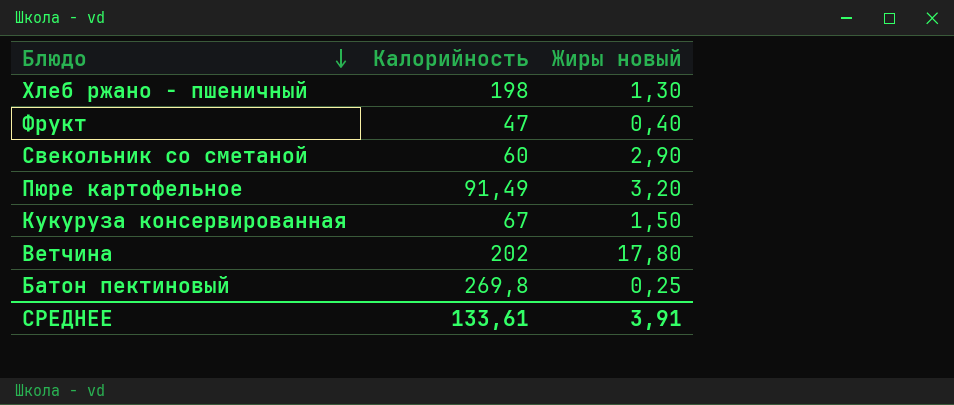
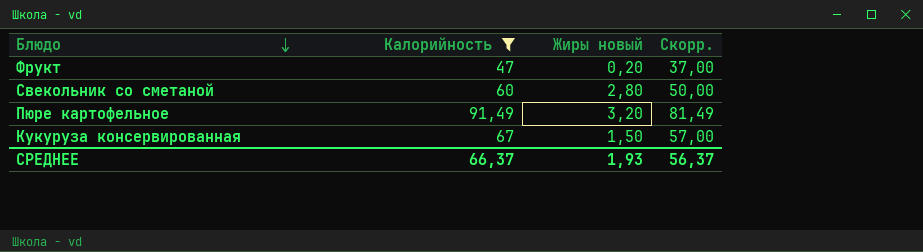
filter: none -> Калорийность <= 91,49
column Скорр. | formula: none -> [Калорийность] - 10
Фрукт | Жиры новый: 0,40 -> 0,20
Свекольник со сметаной | Жиры новый: 2,90 -> 2,80
СРЕДНЕЕ | Калорийность: 133,61 -> 66,37
СРЕДНЕЕ | Жиры новый: 3,91 -> 1,93

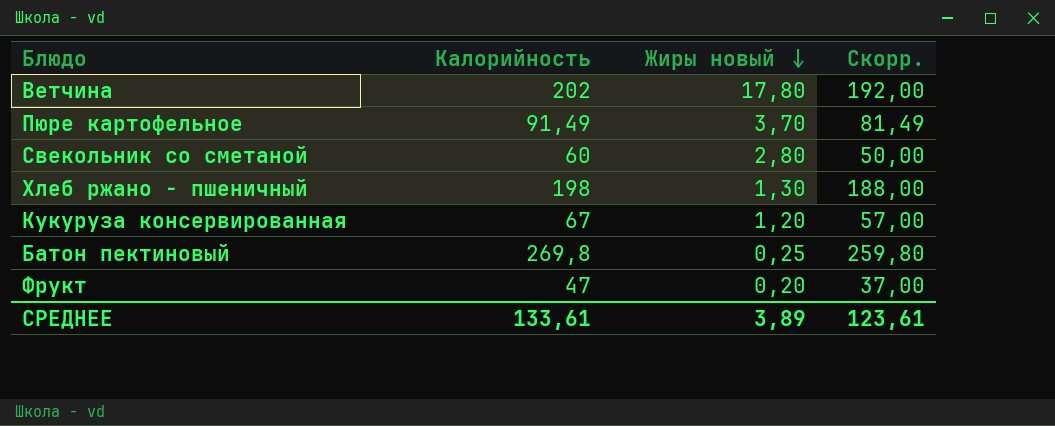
filter: Калорийность <= 91,49 -> none
row order: Блюдо descending -> Жиры новый descending
Пюре картофельное | Жиры новый: 3,20 -> 3,70
Кукуруза консервированная | Жиры новый: 1,50 -> 1,20
СРЕДНЕЕ | Калорийность: 66,37 -> 133,61
СРЕДНЕЕ | Жиры новый: 1,93 -> 3,89
СРЕДНЕЕ | Скорр.: 56,37 -> 123,61

